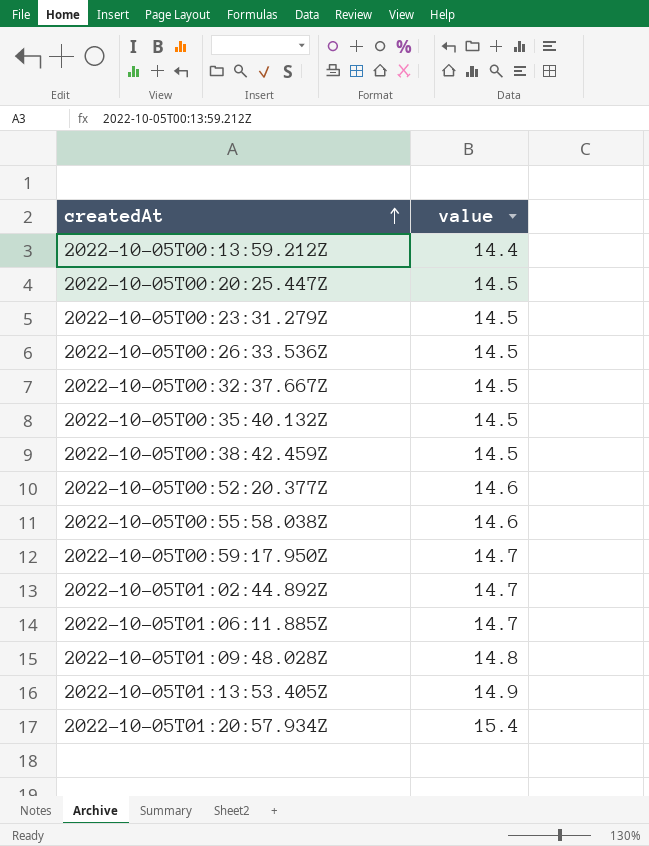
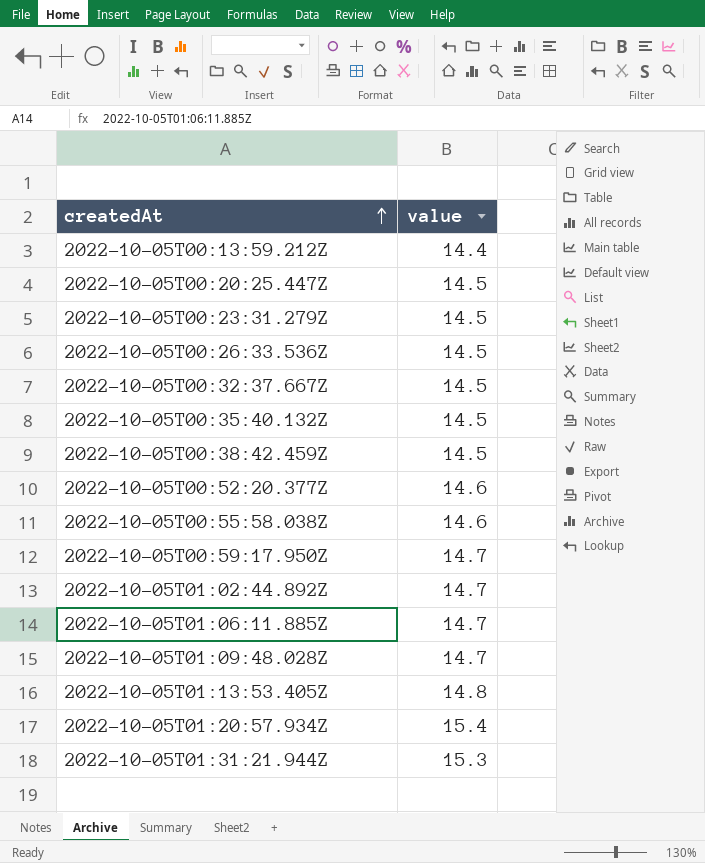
2022-10-05T01:09:48.028Z | value: 14.8 -> 14.7
2022-10-05T01:13:53.405Z | value: 14.9 -> 14.8
row 2022-10-05T01:31:21.944Z: none -> 15.3

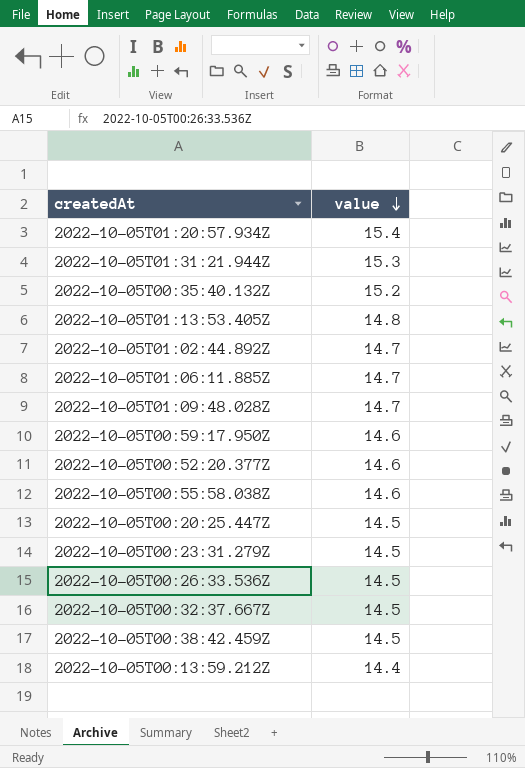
row order: createdAt ascending -> value descending
2022-10-05T00:35:40.132Z | value: 14.5 -> 15.2
2022-10-05T00:59:17.950Z | value: 14.7 -> 14.6

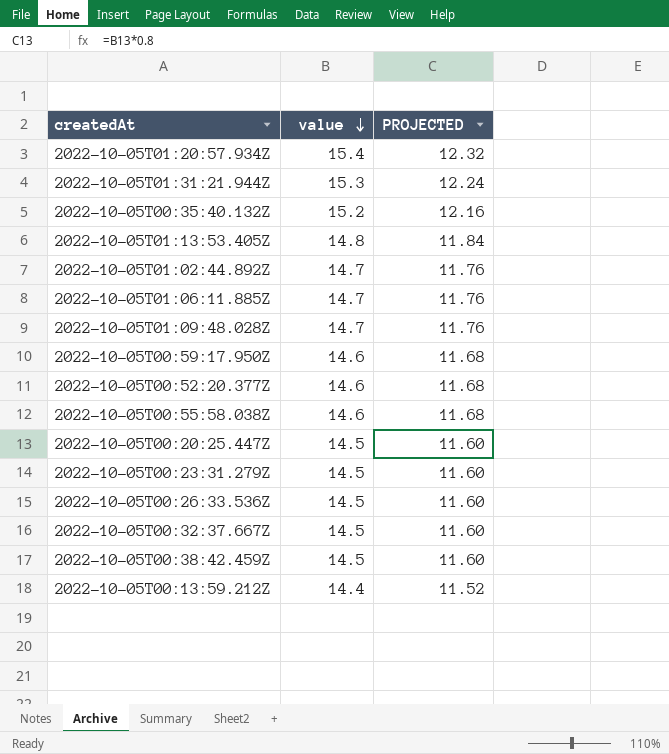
column PROJECTED | formula: none -> [value] * 0.8

